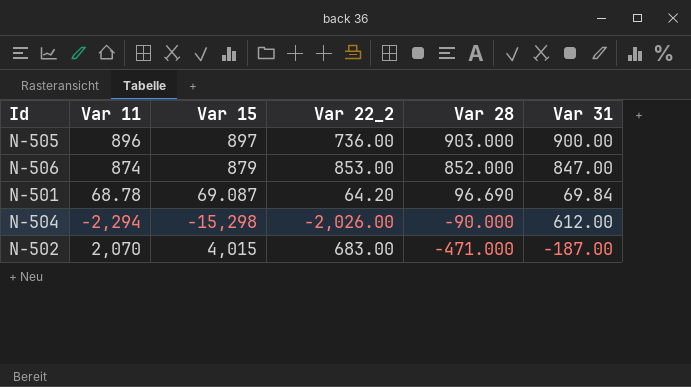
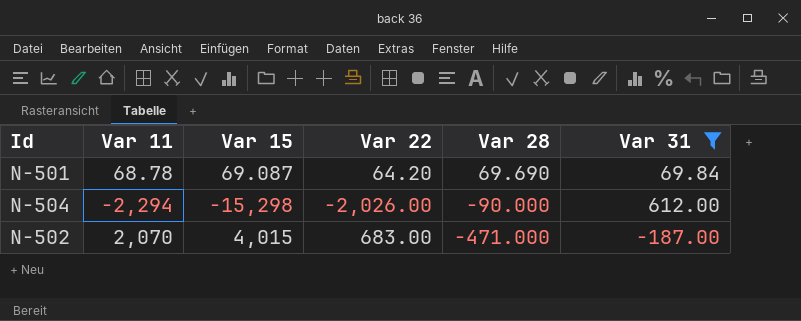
filter: none -> Var 31 <= 612.00
column name: Var 22_2 -> Var 22
N-501 | Var 28: 96.690 -> 69.690

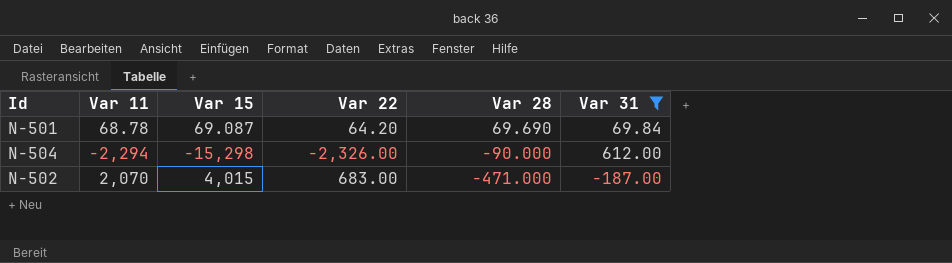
N-504 | Var 22: -2,026.00 -> -2,326.00

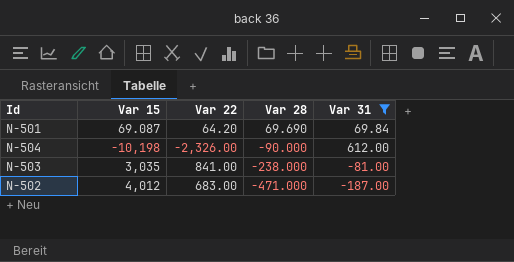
column Var 11 | position: 2 -> none
N-504 | Var 15: -15,298 -> -10,198
row N-503: none -> 3,035 | 841.00 | -238.000 | -81.00
N-502 | Var 15: 4,015 -> 4,012

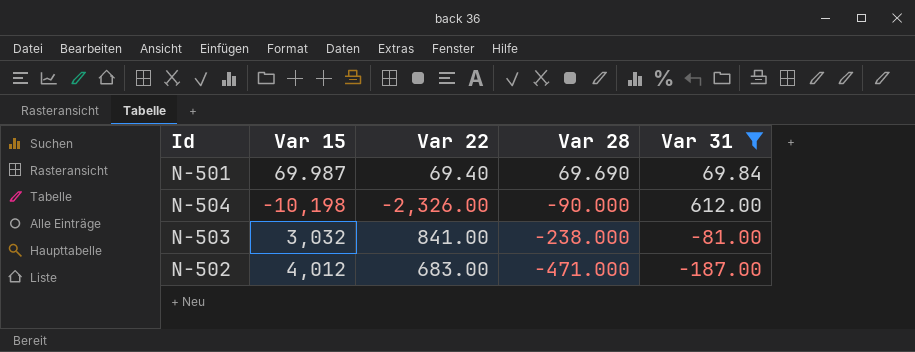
N-501 | Var 15: 69.087 -> 69.987
N-501 | Var 22: 64.20 -> 69.40
N-503 | Var 15: 3,035 -> 3,032

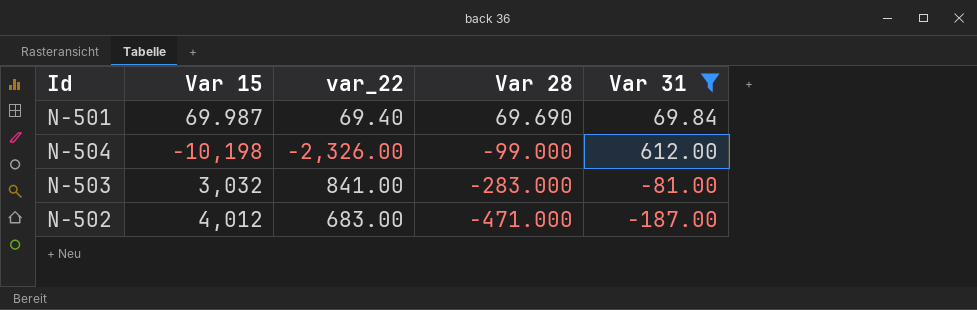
column name: Var 22 -> var_22
N-504 | Var 28: -90.000 -> -99.000
N-503 | Var 28: -238.000 -> -283.000

